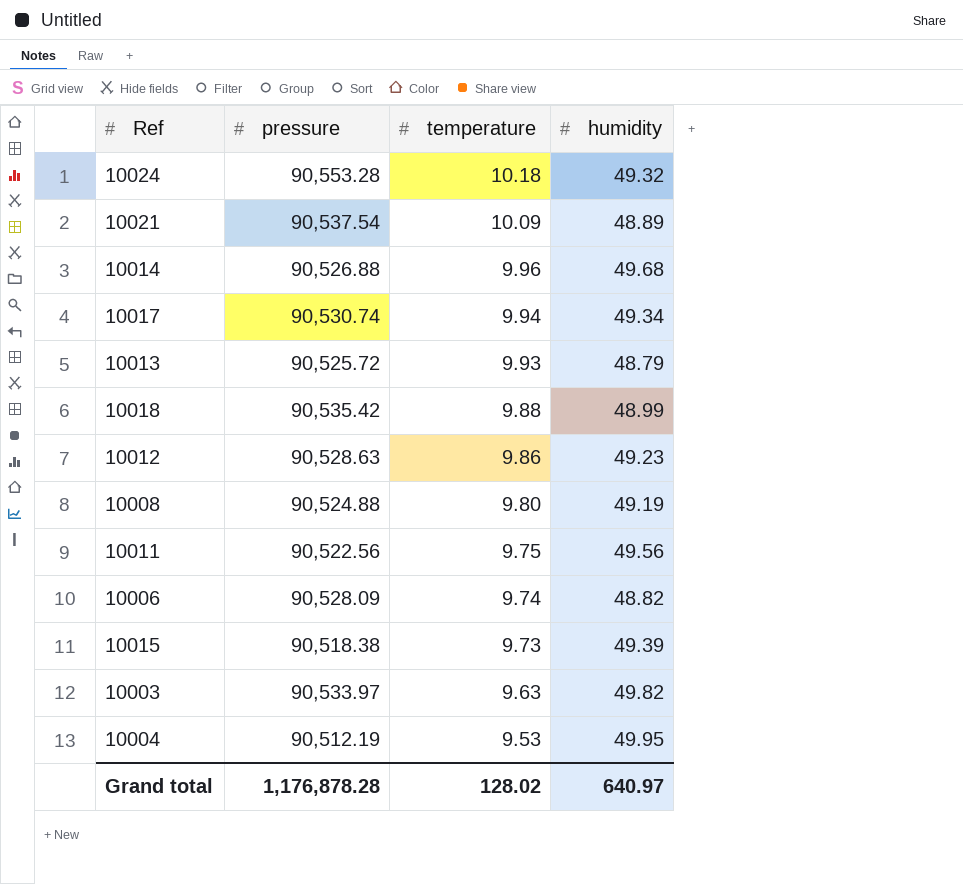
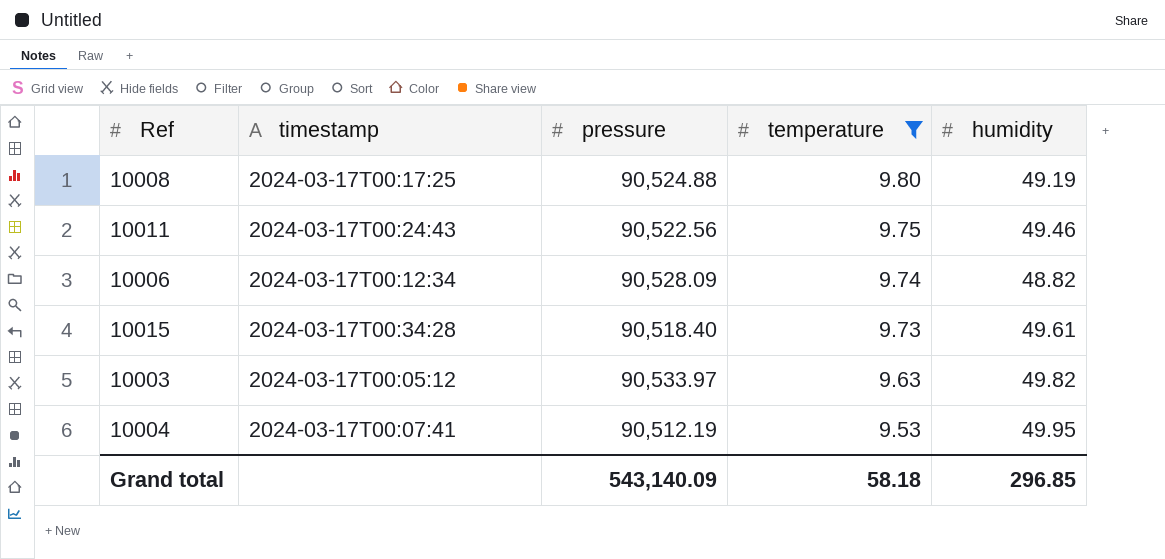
filter: none -> temperature <= 9.80
column timestamp | position: none -> 2
10011 | humidity: 49.56 -> 49.46
10015 | pressure: 90,518.38 -> 90,518.40
10015 | humidity: 49.39 -> 49.61
Grand total | pressure: 1,176,878.28 -> 543,140.09
Grand total | temperature: 128.02 -> 58.18
Grand total | humidity: 640.97 -> 296.85

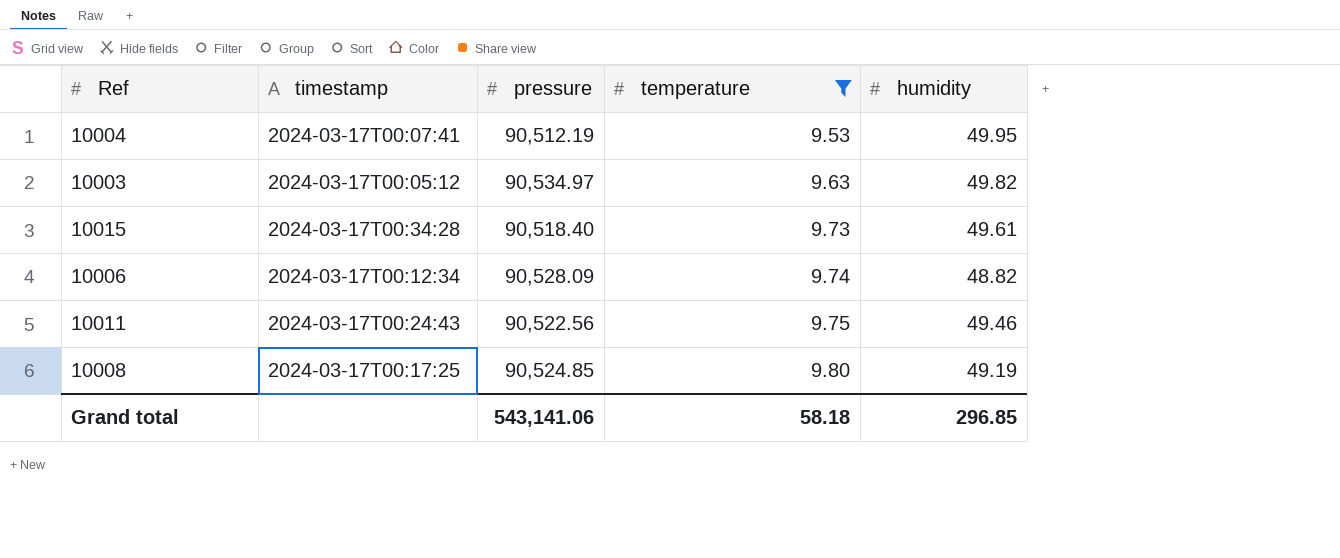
row order: temperature descending -> temperature ascending
10003 | pressure: 90,533.97 -> 90,534.97
10008 | pressure: 90,524.88 -> 90,524.85
Grand total | pressure: 543,140.09 -> 543,141.06

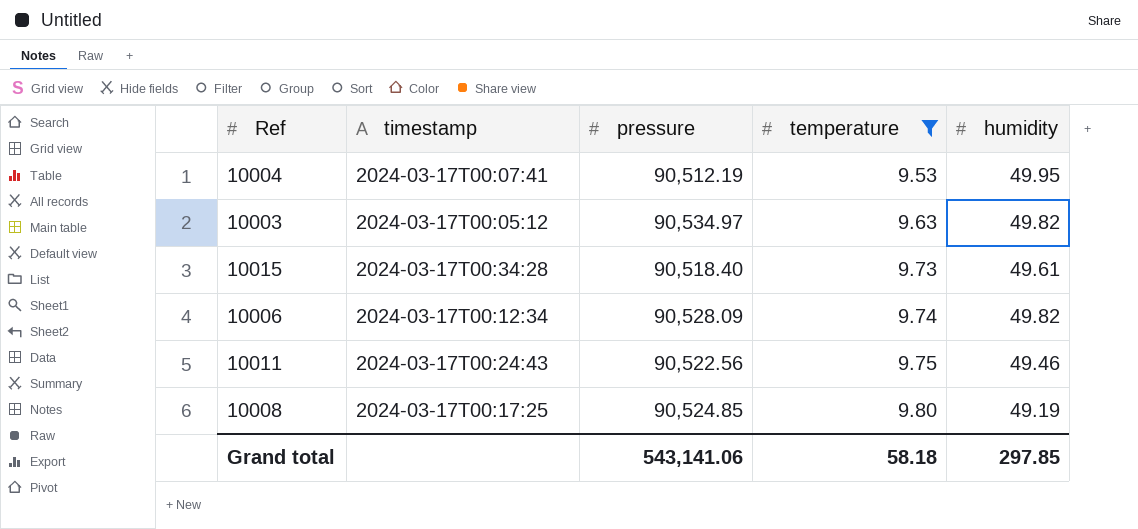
10006 | humidity: 48.82 -> 49.82
Grand total | humidity: 296.85 -> 297.85

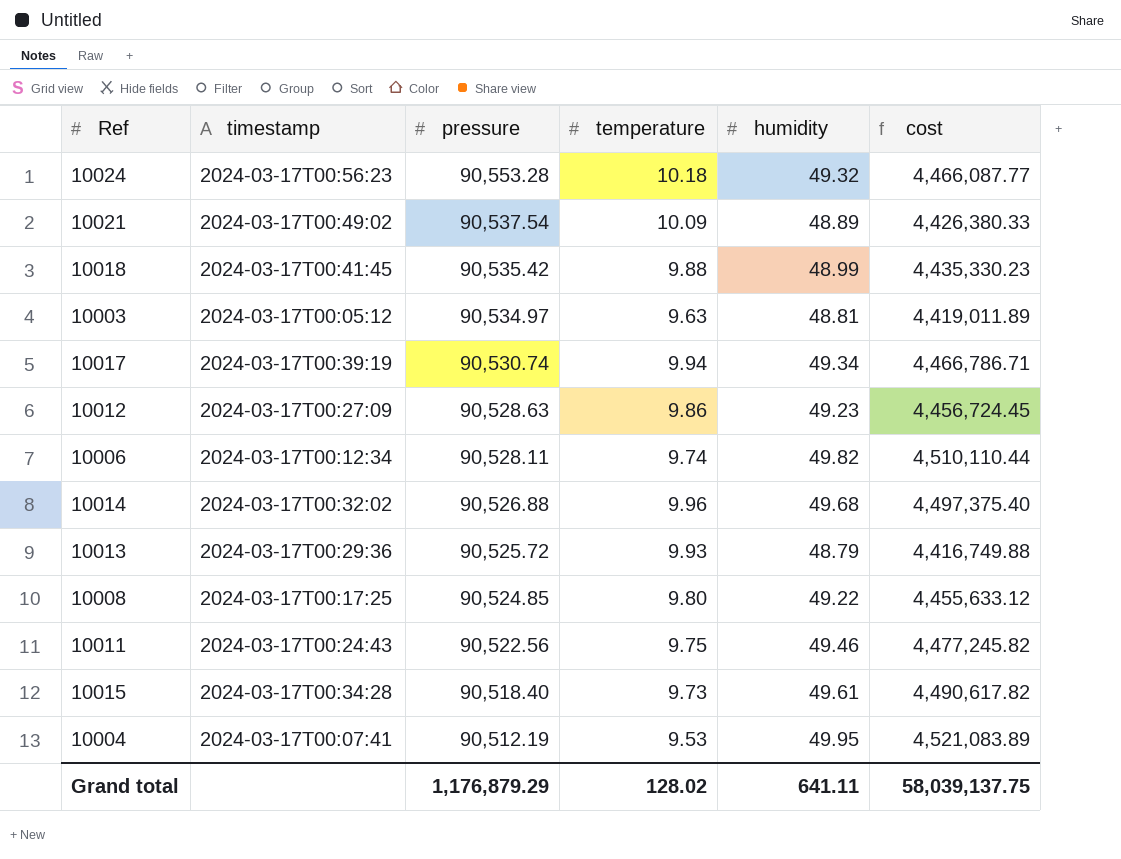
filter: temperature <= 9.80 -> none
row order: temperature ascending -> pressure descending
column cost | formula: none -> [pressure] * [humidity]
10003 | humidity: 49.82 -> 48.81
10006 | pressure: 90,528.09 -> 90,528.11
10008 | humidity: 49.19 -> 49.22
Grand total | pressure: 543,141.06 -> 1,176,879.29
Grand total | temperature: 58.18 -> 128.02
Grand total | humidity: 297.85 -> 641.11

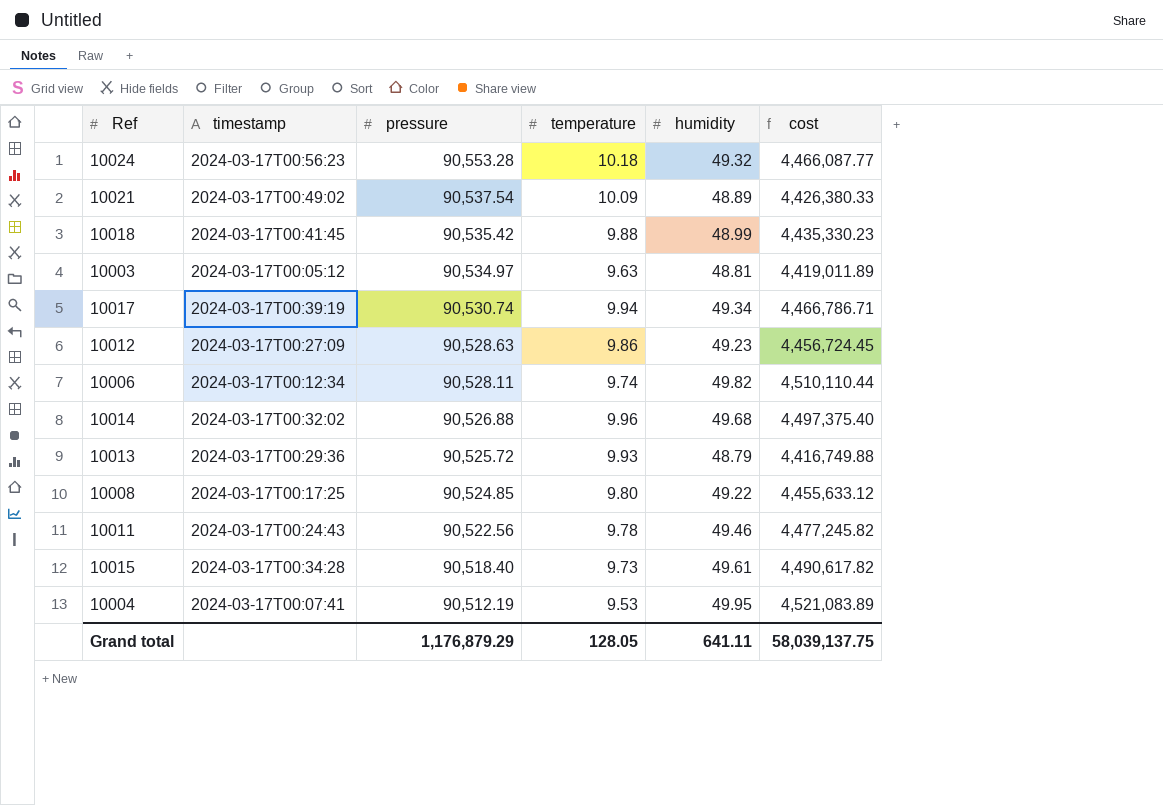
10011 | temperature: 9.75 -> 9.78
Grand total | temperature: 128.02 -> 128.05

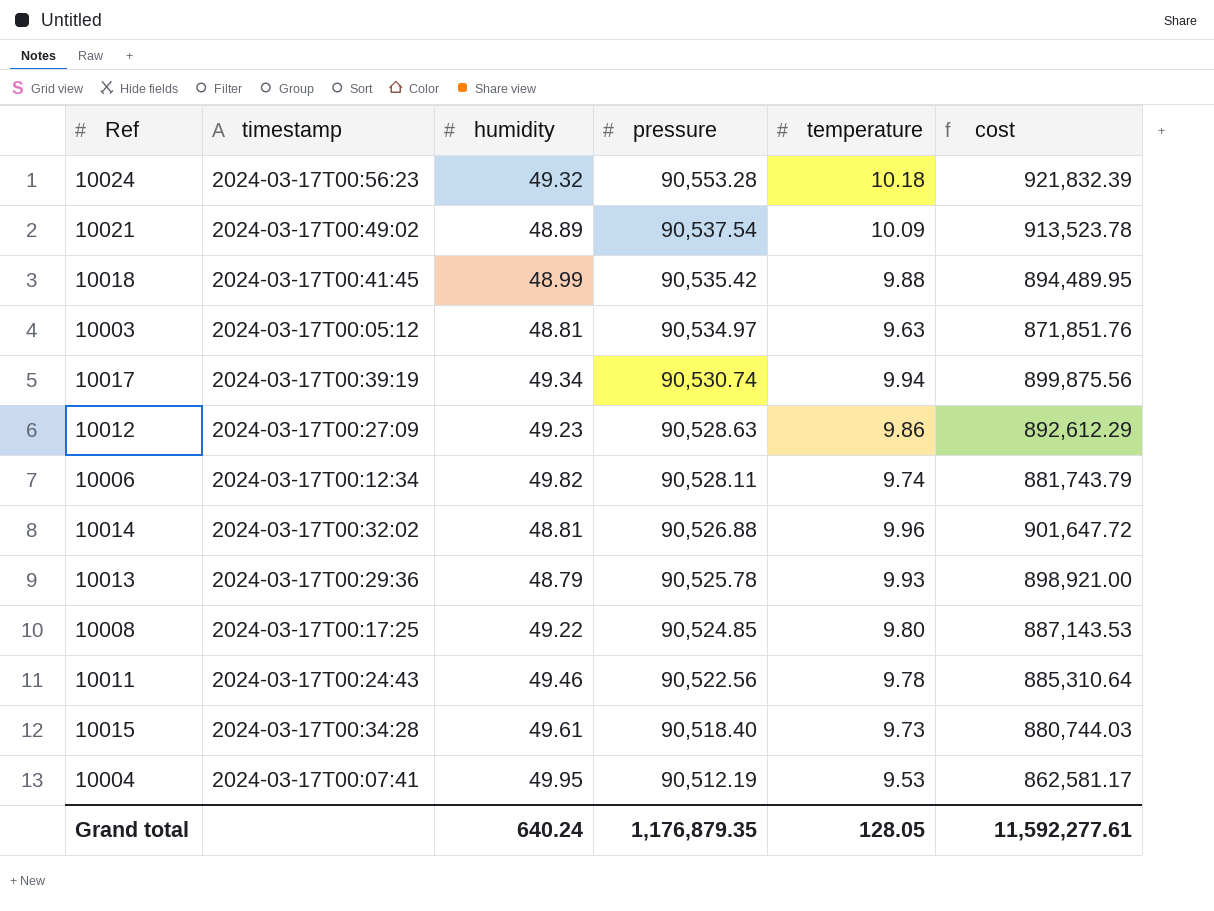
column humidity | position: 5 -> 3
column cost | formula: [pressure] * [humidity] -> [pressure] * [temperature]
10014 | humidity: 49.68 -> 48.81
10013 | pressure: 90,525.72 -> 90,525.78
Grand total | humidity: 641.11 -> 640.24
Grand total | pressure: 1,176,879.29 -> 1,176,879.35
Grand total | cost: 58,039,137.75 -> 11,592,277.61

